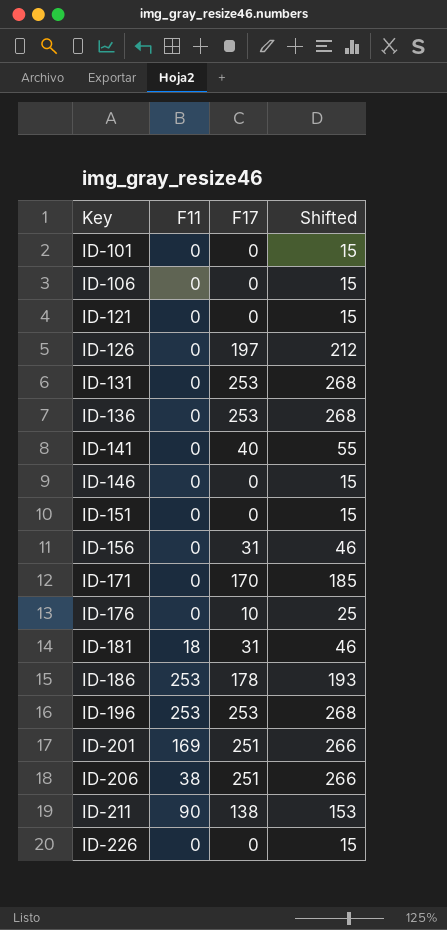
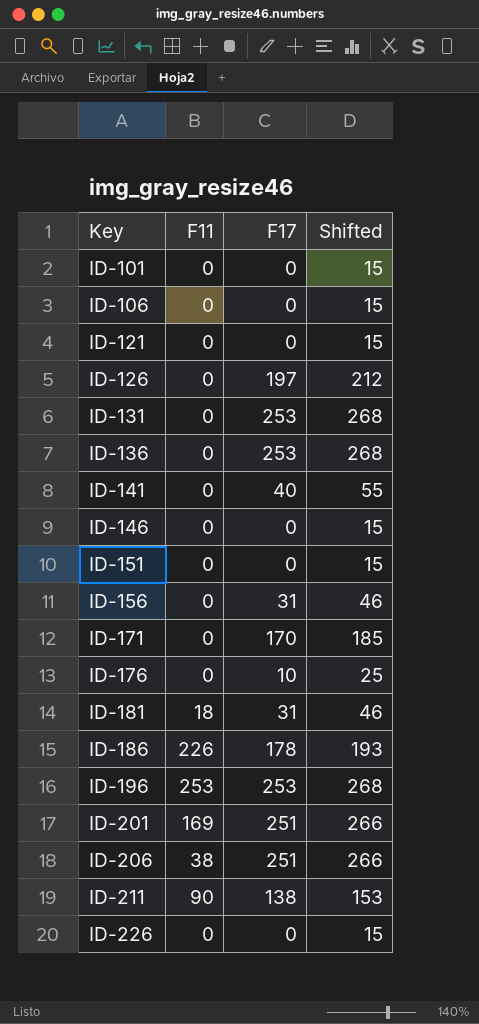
ID-186 | F11: 253 -> 226

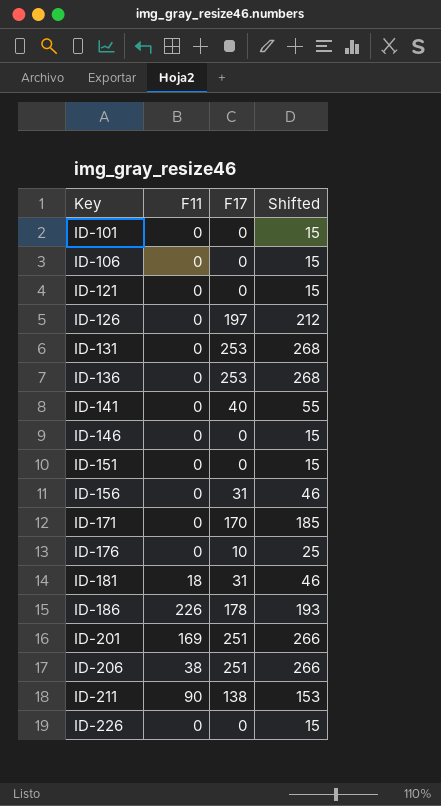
row ID-196: 253 | 253 | 268 -> none

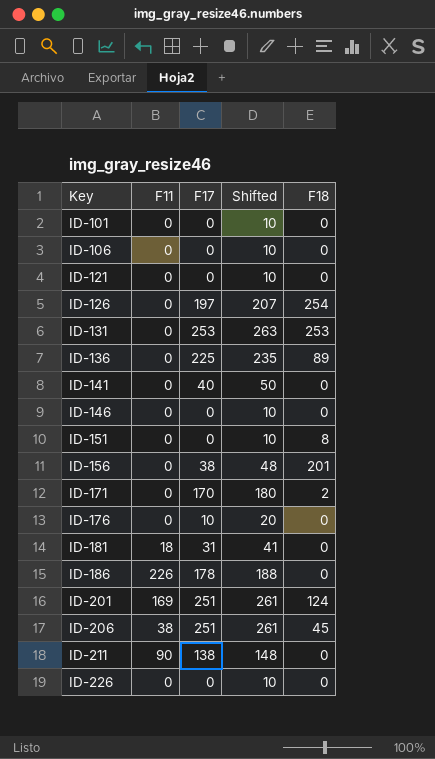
column Shifted | formula: [F17] + 15 -> [F17] + 10
column F18 | position: none -> 5
ID-136 | F17: 253 -> 225
ID-156 | F17: 31 -> 38

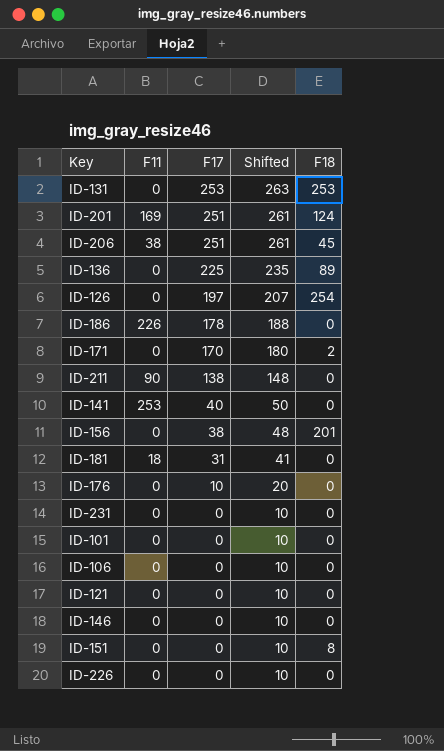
row order: Key ascending -> F17 descending
ID-141 | F11: 0 -> 253
row ID-231: none -> 0 | 0 | 10 | 0

